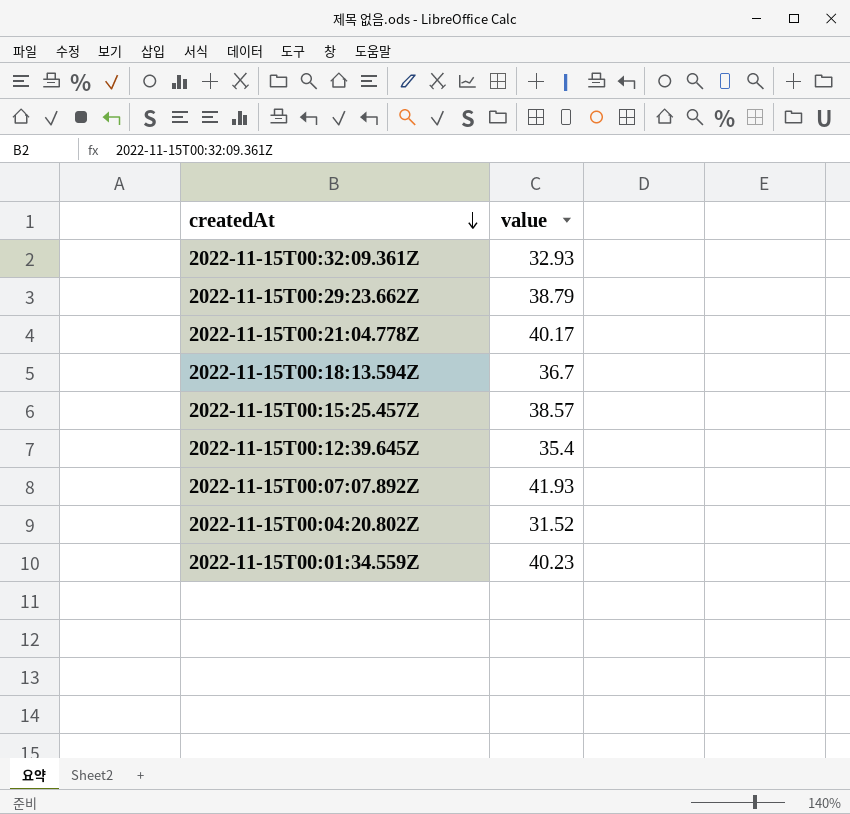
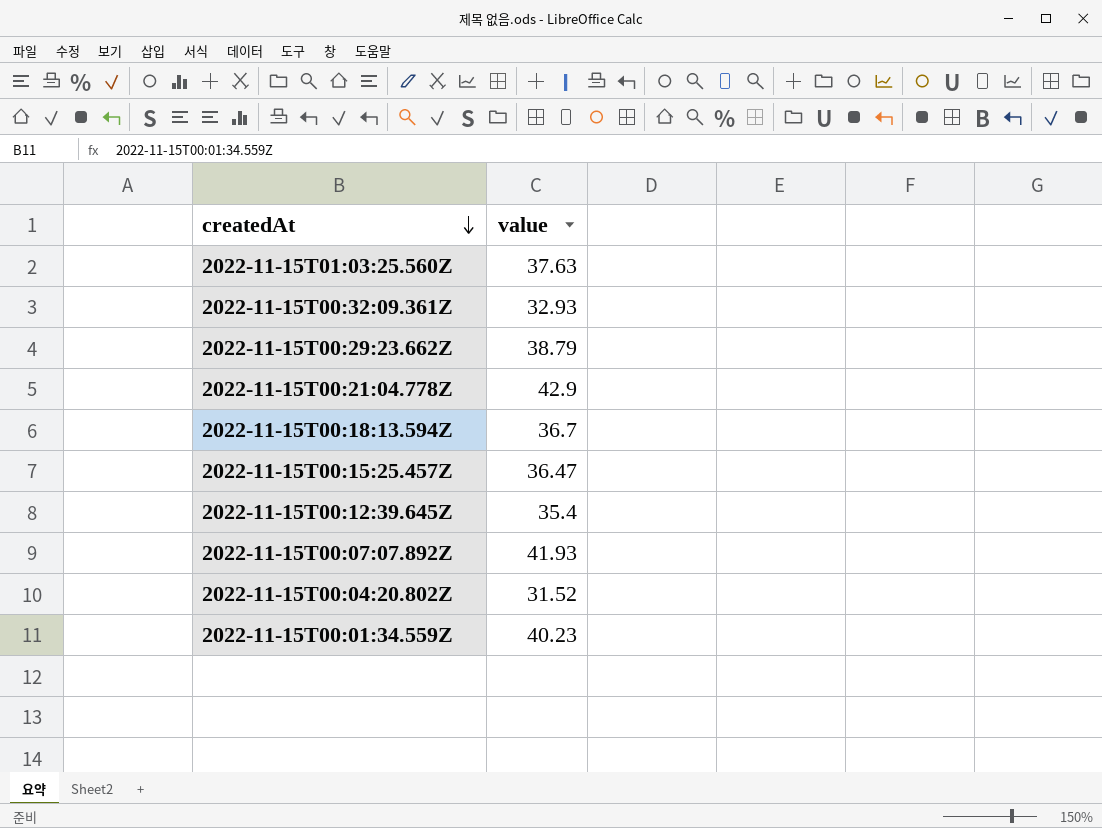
row 2022-11-15T01:03:25.560Z: none -> 37.63
2022-11-15T00:21:04.778Z | value: 40.17 -> 42.9
2022-11-15T00:15:25.457Z | value: 38.57 -> 36.47

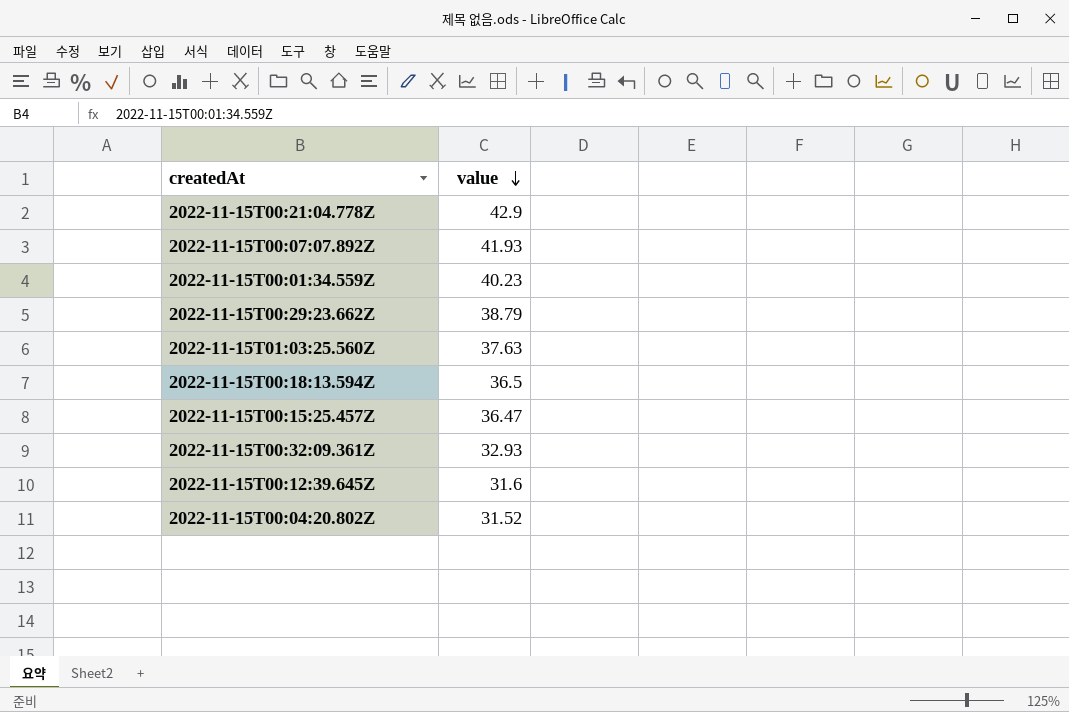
row order: createdAt descending -> value descending
2022-11-15T00:18:13.594Z | value: 36.7 -> 36.5
2022-11-15T00:12:39.645Z | value: 35.4 -> 31.6

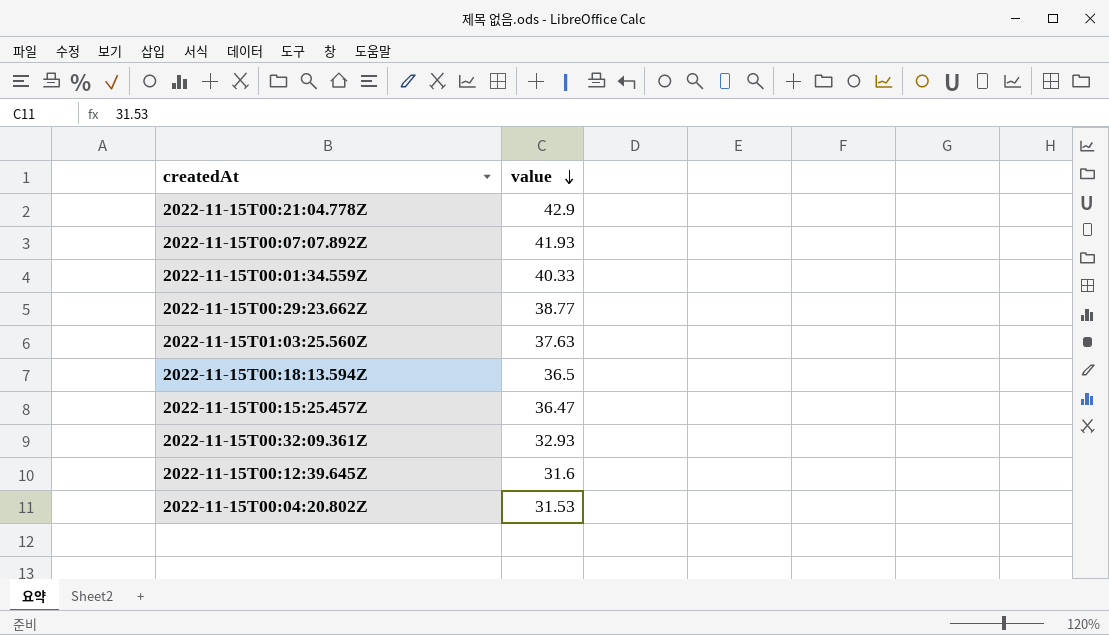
2022-11-15T00:01:34.559Z | value: 40.23 -> 40.33
2022-11-15T00:29:23.662Z | value: 38.79 -> 38.77
2022-11-15T00:04:20.802Z | value: 31.52 -> 31.53

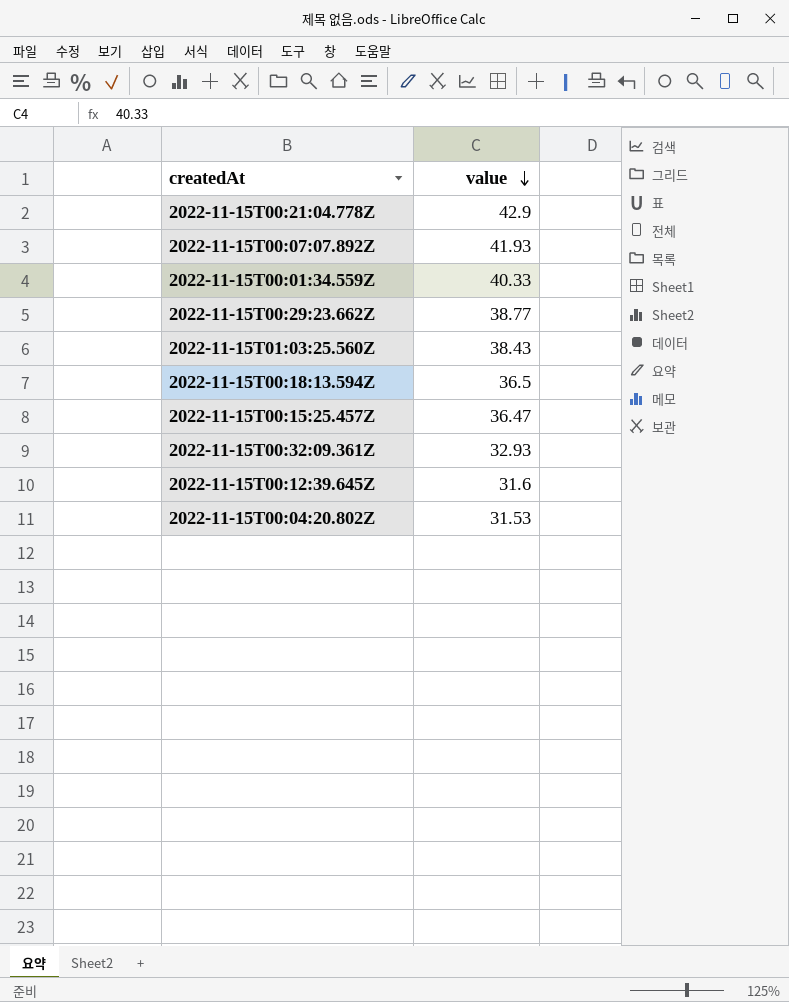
2022-11-15T01:03:25.560Z | value: 37.63 -> 38.43

